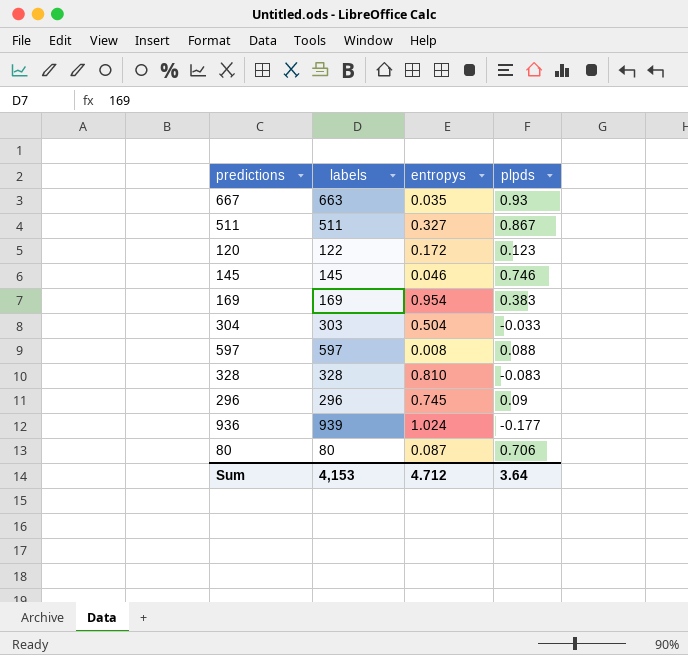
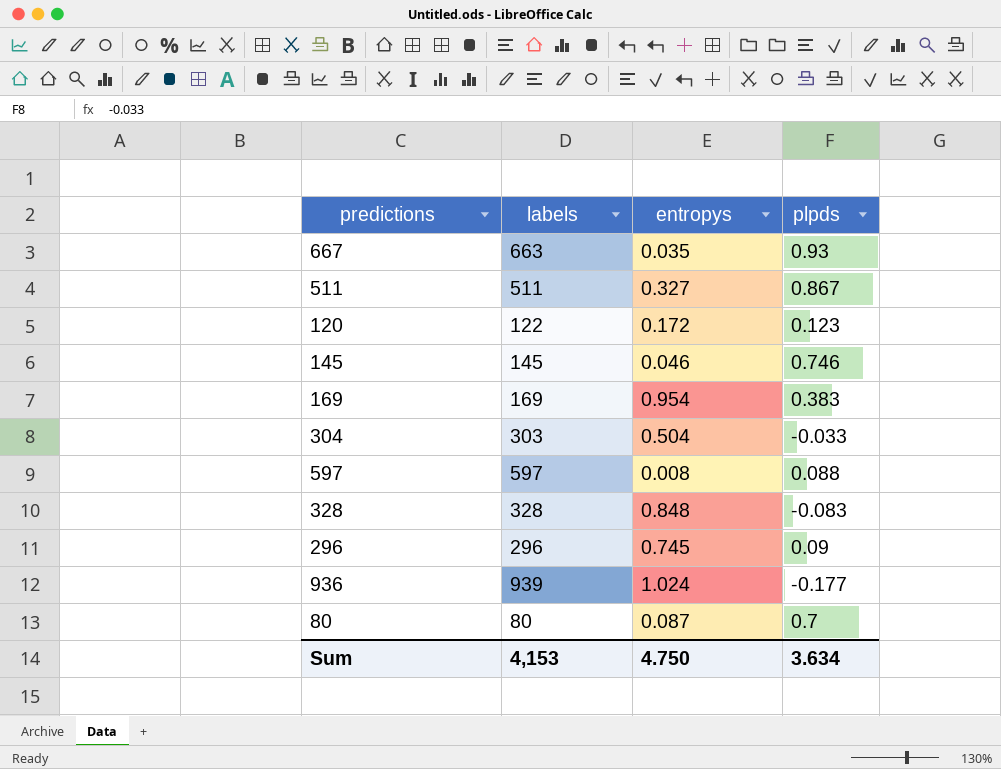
328 | entropys: 0.810 -> 0.848
80 | plpds: 0.706 -> 0.7
Sum | entropys: 4.712 -> 4.750
Sum | plpds: 3.64 -> 3.634

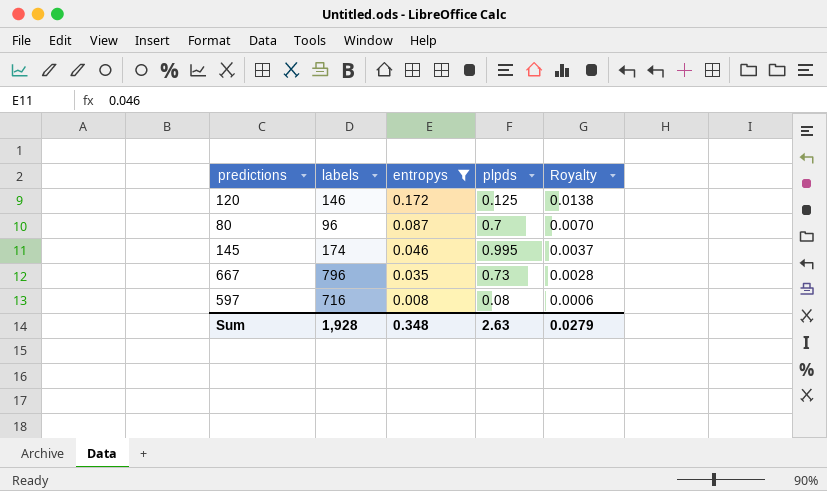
filter: none -> entropys <= 0.172
row order: none -> entropys descending
column Royalty | formula: none -> [entropys] * 0.08
120 | labels: 122 -> 146
120 | plpds: 0.123 -> 0.125
80 | labels: 80 -> 96
145 | labels: 145 -> 174
145 | plpds: 0.746 -> 0.995
667 | labels: 663 -> 796
667 | plpds: 0.93 -> 0.73
597 | labels: 597 -> 716
597 | plpds: 0.088 -> 0.08
Sum | labels: 4,153 -> 1,928
Sum | entropys: 4.750 -> 0.348
Sum | plpds: 3.634 -> 2.63

